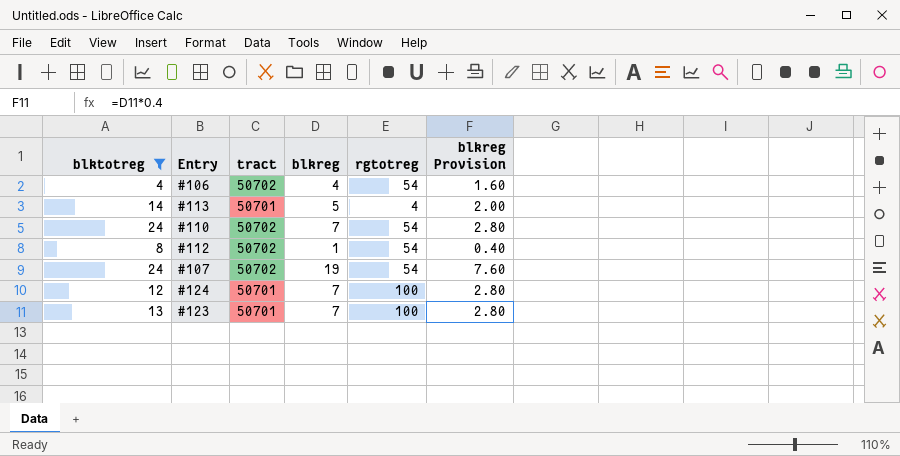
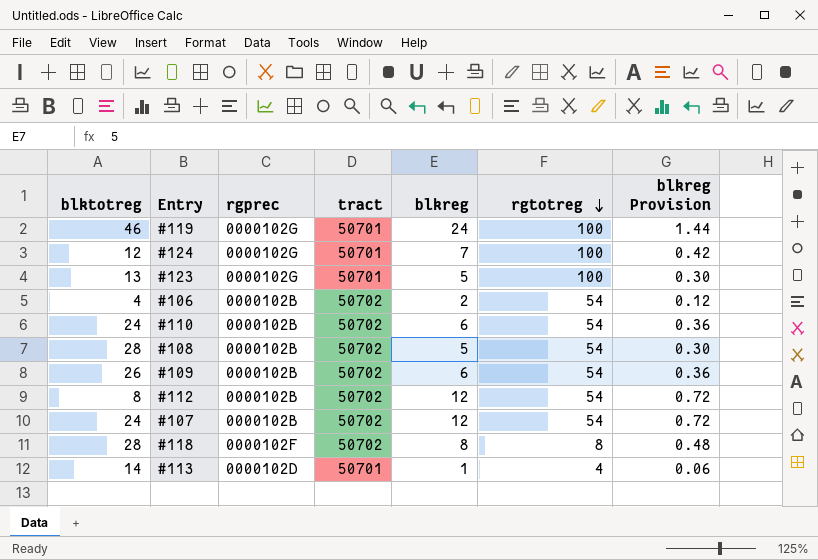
filter: blktotreg <= 24 -> none
row order: none -> rgtotreg descending
column rgprec | position: none -> 3
column blkreg Provision | formula: [blkreg] * 0.4 -> [blkreg] * 0.06
#123 | blkreg: 7 -> 5
#106 | blkreg: 4 -> 2
#110 | blkreg: 7 -> 6
#112 | blkreg: 1 -> 12
#107 | blkreg: 19 -> 12
#113 | blkreg: 5 -> 1

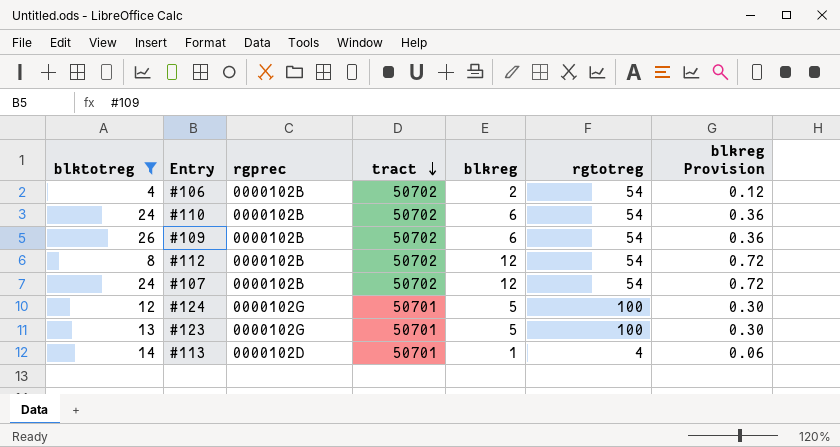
filter: none -> blktotreg <= 26
row order: rgtotreg descending -> tract descending
#124 | blkreg: 7 -> 5
#124 | blkreg Provision: 0.42 -> 0.30

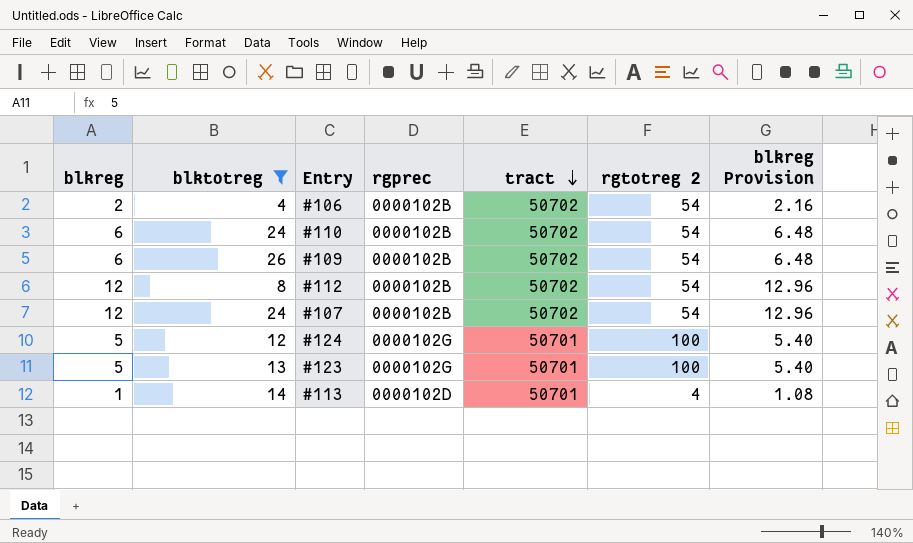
column blkreg | position: 5 -> 1
column name: rgtotreg -> rgtotreg 2
column blkreg Provision | formula: [blkreg] * 0.06 -> [blkreg] * 1.08

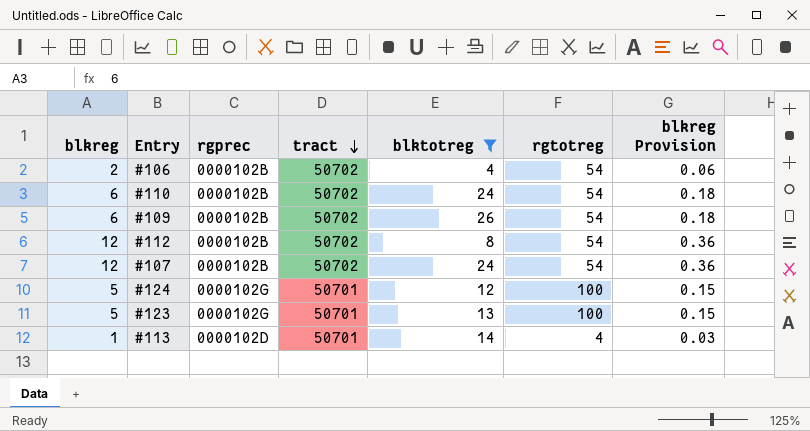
column blktotreg | position: 2 -> 5
column name: rgtotreg 2 -> rgtotreg
column blkreg Provision | formula: [blkreg] * 1.08 -> [blkreg] * 0.03

